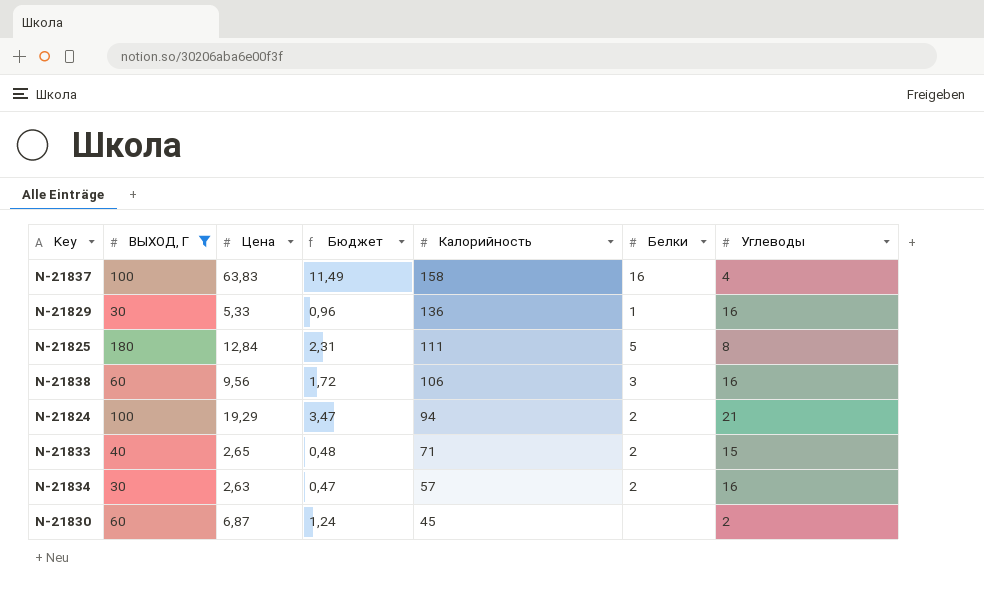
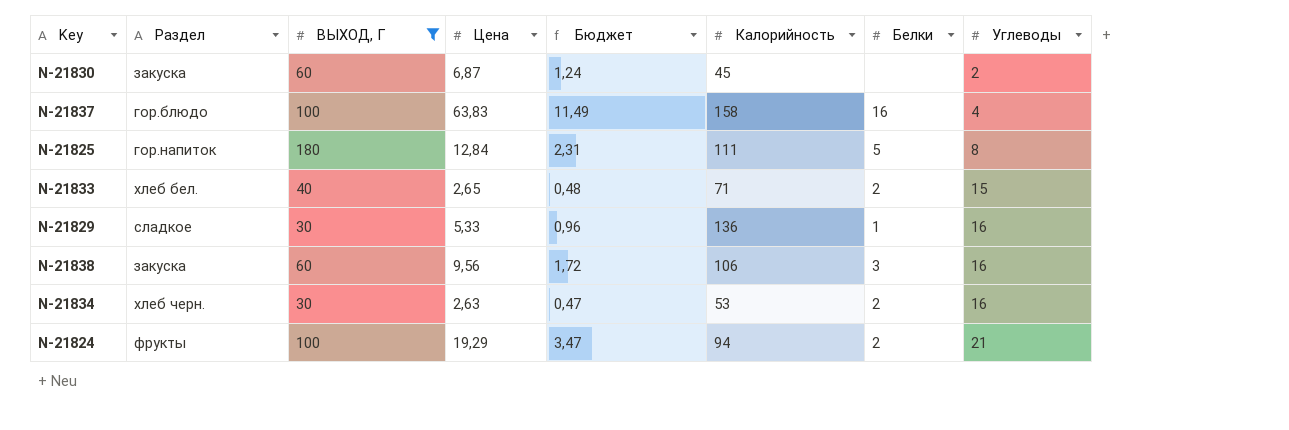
row order: Калорийность descending -> Углеводы ascending
column Раздел | position: none -> 2
N-21834 | Калорийность: 57 -> 53

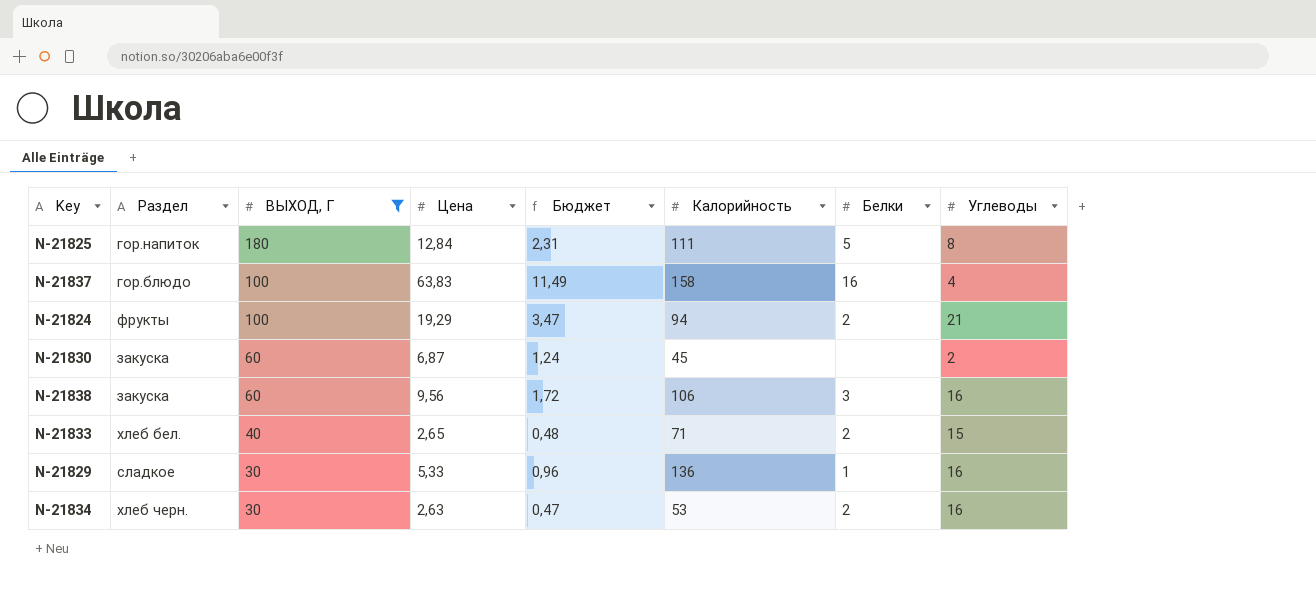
row order: Углеводы ascending -> ВЫХОД, Г descending

